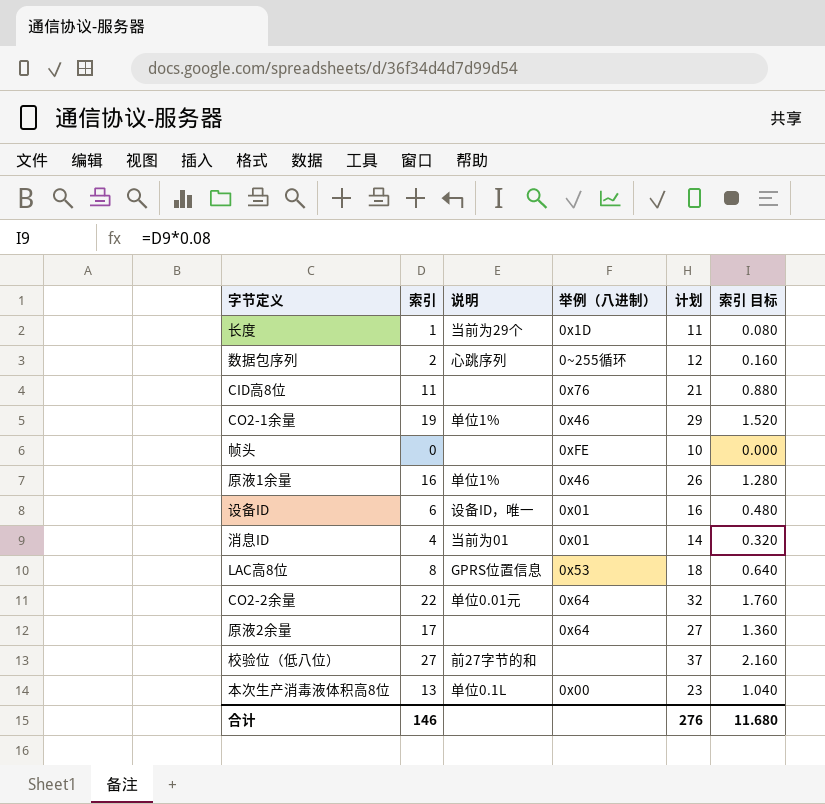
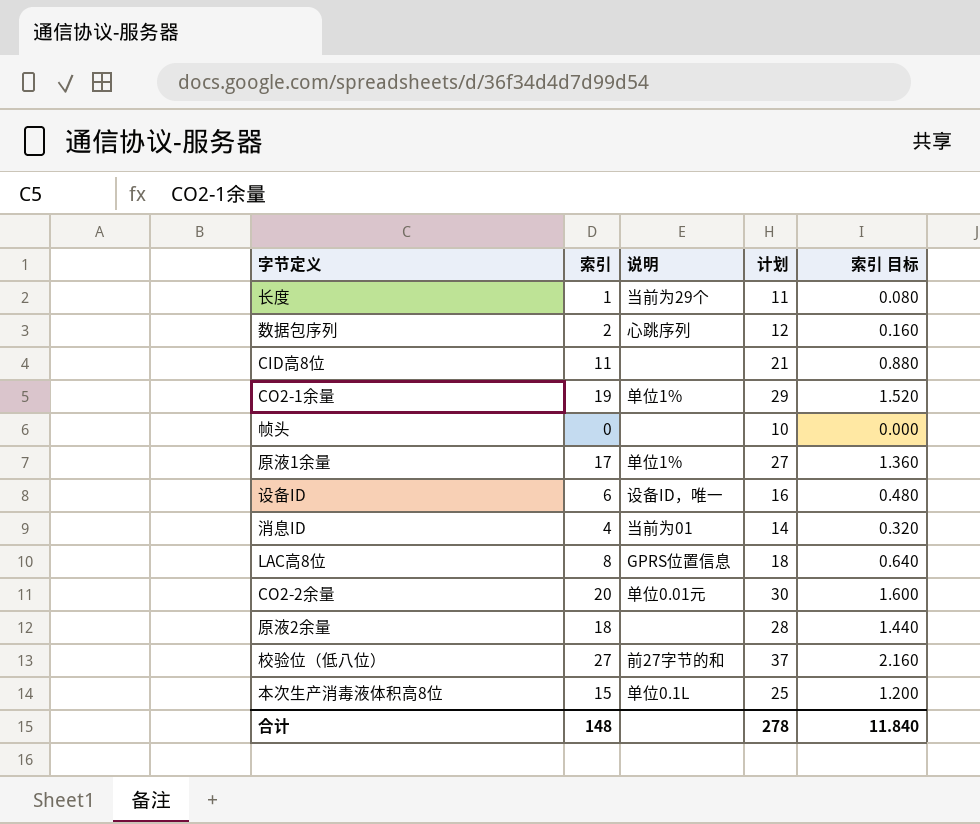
column 举例（八进制） | position: 4 -> none
原液1余量 | 索引: 16 -> 17
原液1余量 | 计划: 26 -> 27
原液1余量 | 索引 目标: 1.280 -> 1.360
CO2-2余量 | 索引: 22 -> 20
CO2-2余量 | 计划: 32 -> 30
CO2-2余量 | 索引 目标: 1.760 -> 1.600
原液2余量 | 索引: 17 -> 18
原液2余量 | 计划: 27 -> 28
原液2余量 | 索引 目标: 1.360 -> 1.440
本次生产消毒液体积高8位 | 索引: 13 -> 15
本次生产消毒液体积高8位 | 计划: 23 -> 25
本次生产消毒液体积高8位 | 索引 目标: 1.040 -> 1.200
合计 | 索引: 146 -> 148
合计 | 计划: 276 -> 278
合计 | 索引 目标: 11.680 -> 11.840

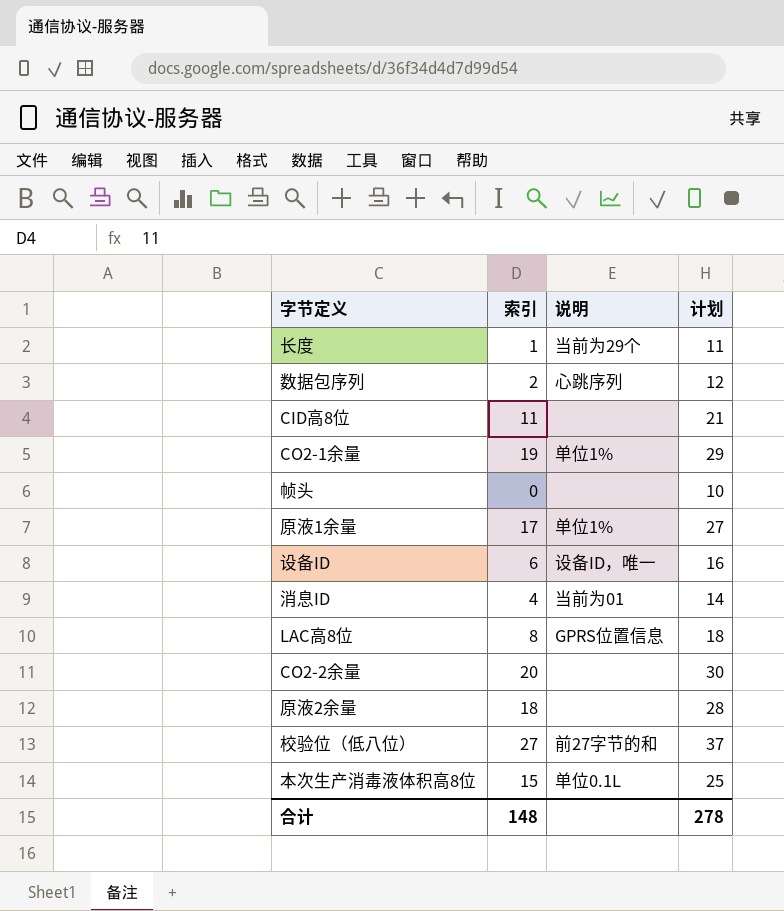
column 索引 目标 | formula: [索引] * 0.08 -> none
CO2-2余量 | 说明: 单位0.01元 -> none

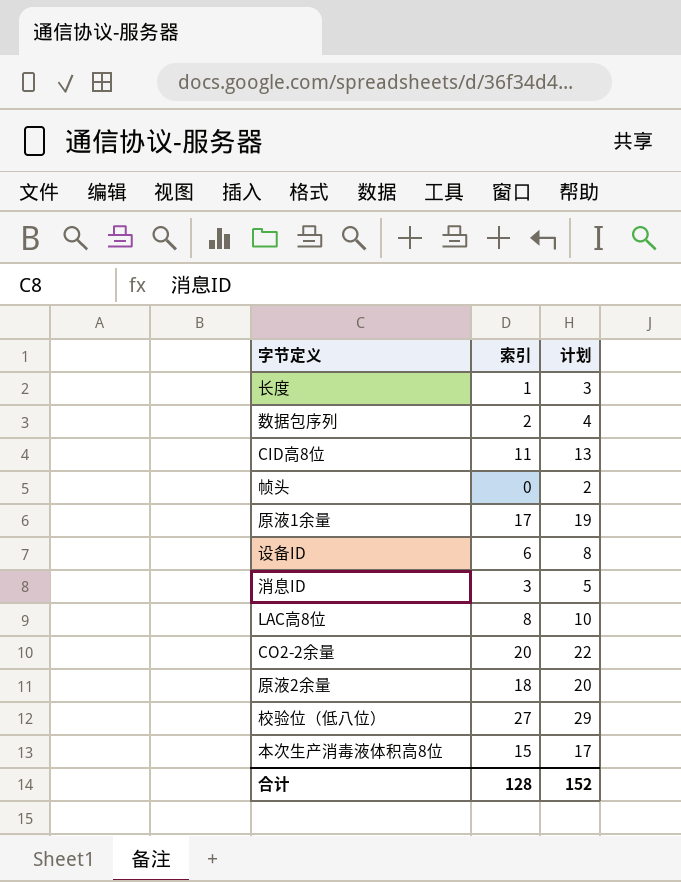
column 说明 | position: 3 -> none
column 计划 | formula: [索引] + 10 -> [索引] + 2
row CO2-1余量: 19 | 单位1% | 29 -> none
消息ID | 索引: 4 -> 3
合计 | 索引: 148 -> 128
合计 | 计划: 278 -> 152

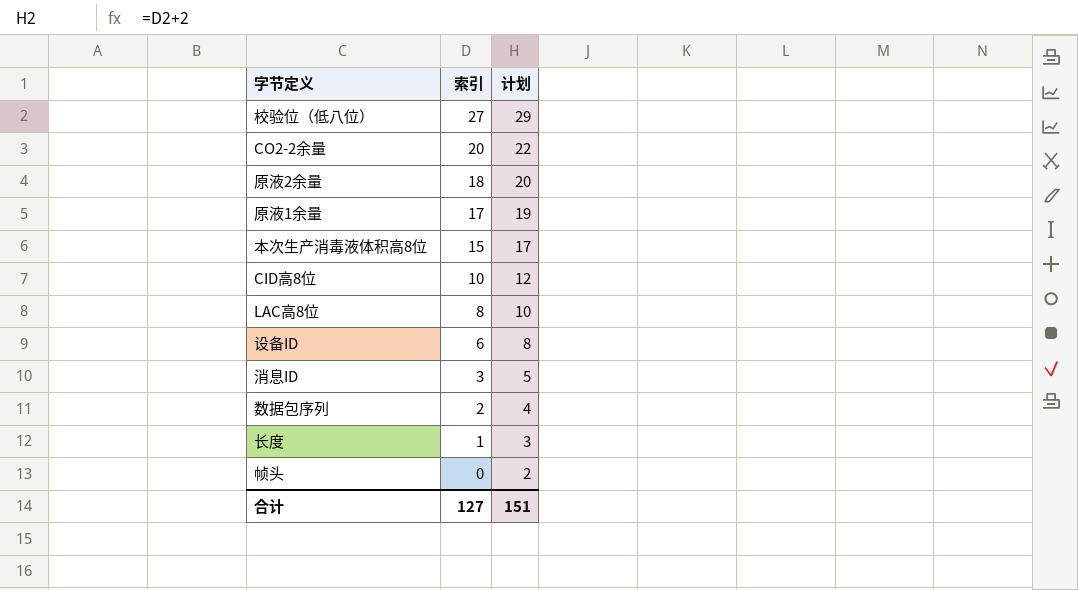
row order: none -> 索引 descending
CID高8位 | 索引: 11 -> 10
CID高8位 | 计划: 13 -> 12
合计 | 索引: 128 -> 127
合计 | 计划: 152 -> 151

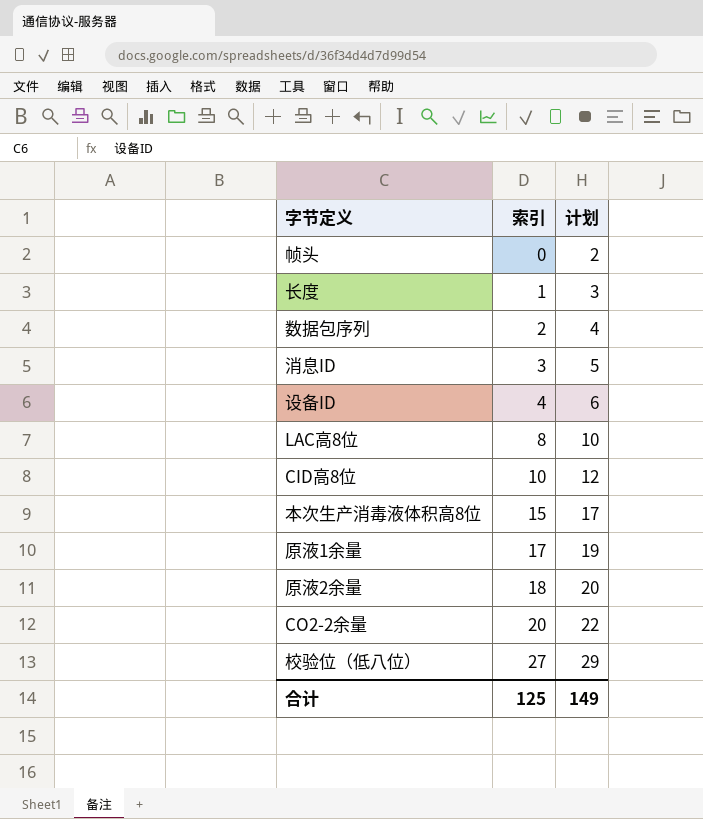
row order: 索引 descending -> 索引 ascending
设备ID | 索引: 6 -> 4
设备ID | 计划: 8 -> 6
合计 | 索引: 127 -> 125
合计 | 计划: 151 -> 149

